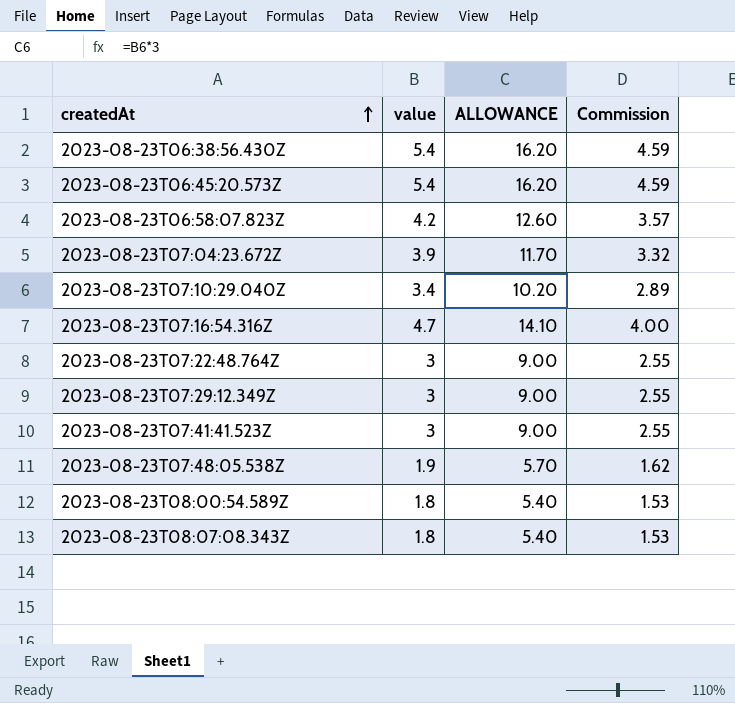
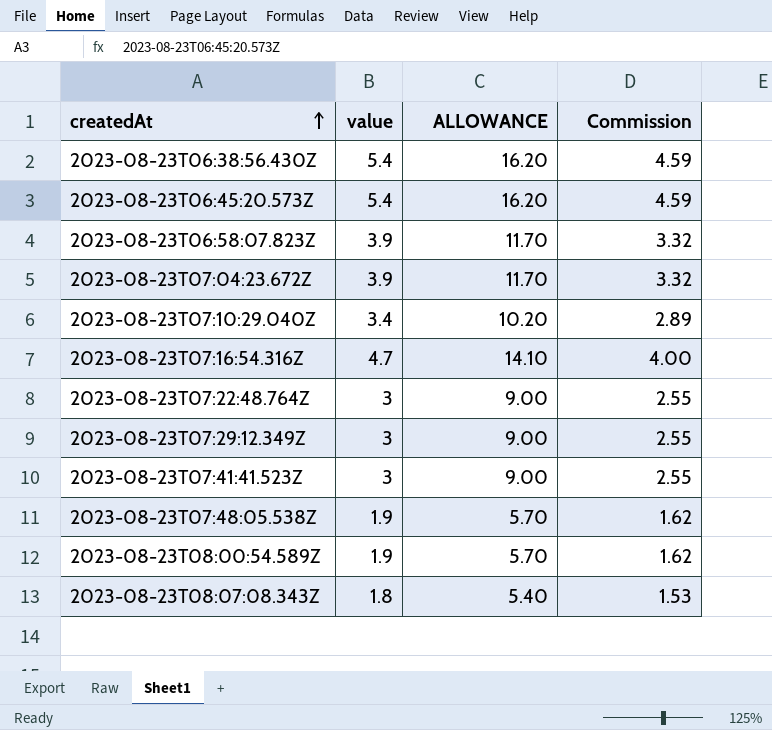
2023-08-23T06:58:07.823Z | value: 4.2 -> 3.9
2023-08-23T06:58:07.823Z | ALLOWANCE: 12.60 -> 11.70
2023-08-23T06:58:07.823Z | Commission: 3.57 -> 3.32
2023-08-23T08:00:54.589Z | value: 1.8 -> 1.9
2023-08-23T08:00:54.589Z | ALLOWANCE: 5.40 -> 5.70
2023-08-23T08:00:54.589Z | Commission: 1.53 -> 1.62

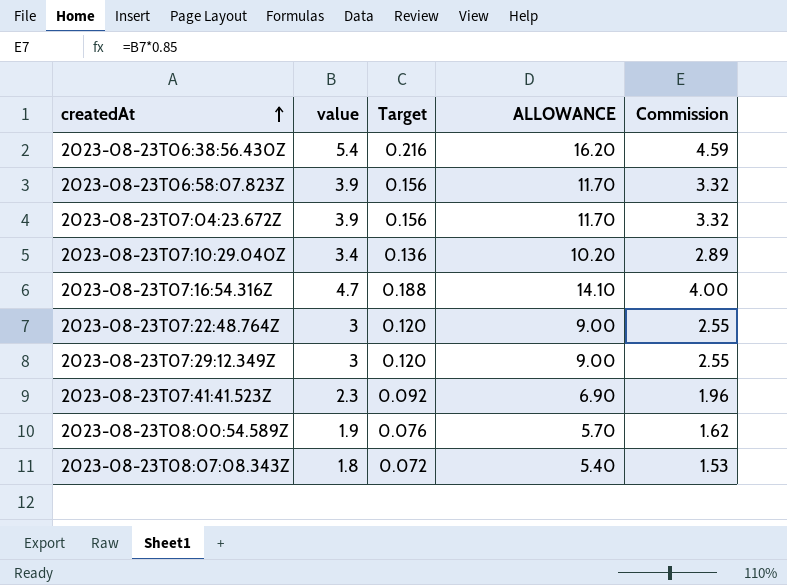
column Target | formula: none -> [value] * 0.04
row 2023-08-23T06:45:20.573Z: 5.4 | 16.20 | 4.59 -> none
row 2023-08-23T07:48:05.538Z: 1.9 | 5.70 | 1.62 -> none
2023-08-23T07:41:41.523Z | value: 3 -> 2.3
2023-08-23T07:41:41.523Z | ALLOWANCE: 9.00 -> 6.90
2023-08-23T07:41:41.523Z | Commission: 2.55 -> 1.96

